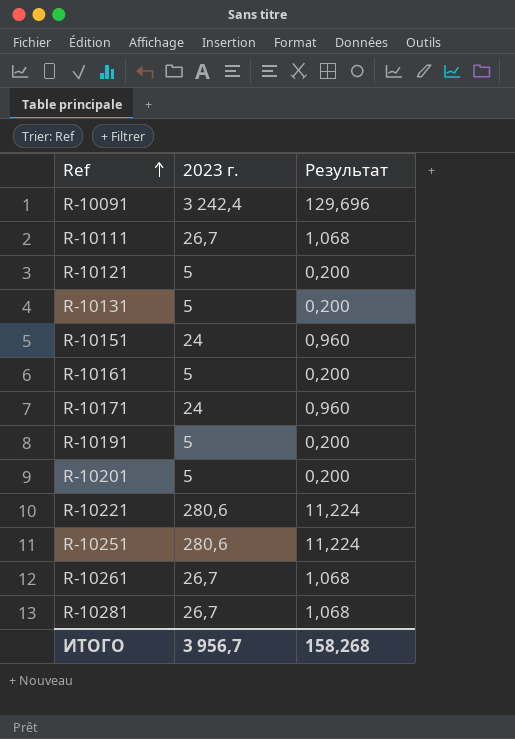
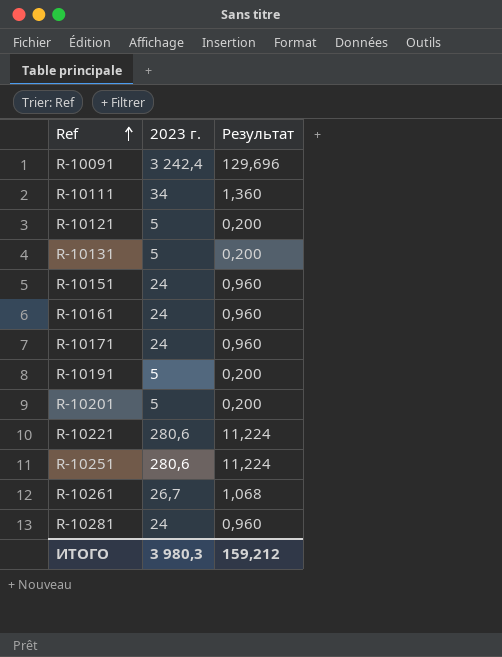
R-10111 | 2023 г.: 26,7 -> 34
R-10111 | Результат: 1,068 -> 1,360
R-10161 | 2023 г.: 5 -> 24
R-10161 | Результат: 0,200 -> 0,960
R-10281 | 2023 г.: 26,7 -> 24
R-10281 | Результат: 1,068 -> 0,960
ИТОГО | 2023 г.: 3 956,7 -> 3 980,3
ИТОГО | Результат: 158,268 -> 159,212

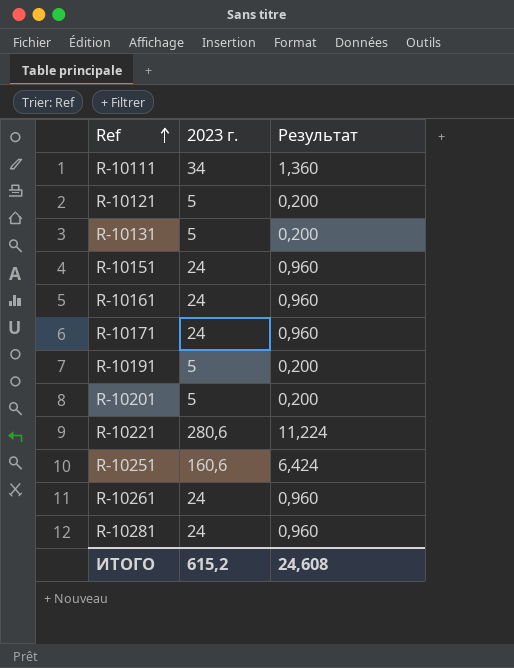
row R-10091: 3 242,4 | 129,696 -> none
R-10251 | 2023 г.: 280,6 -> 160,6
R-10251 | Результат: 11,224 -> 6,424
R-10261 | 2023 г.: 26,7 -> 24
R-10261 | Результат: 1,068 -> 0,960
ИТОГО | 2023 г.: 3 980,3 -> 615,2
ИТОГО | Результат: 159,212 -> 24,608

